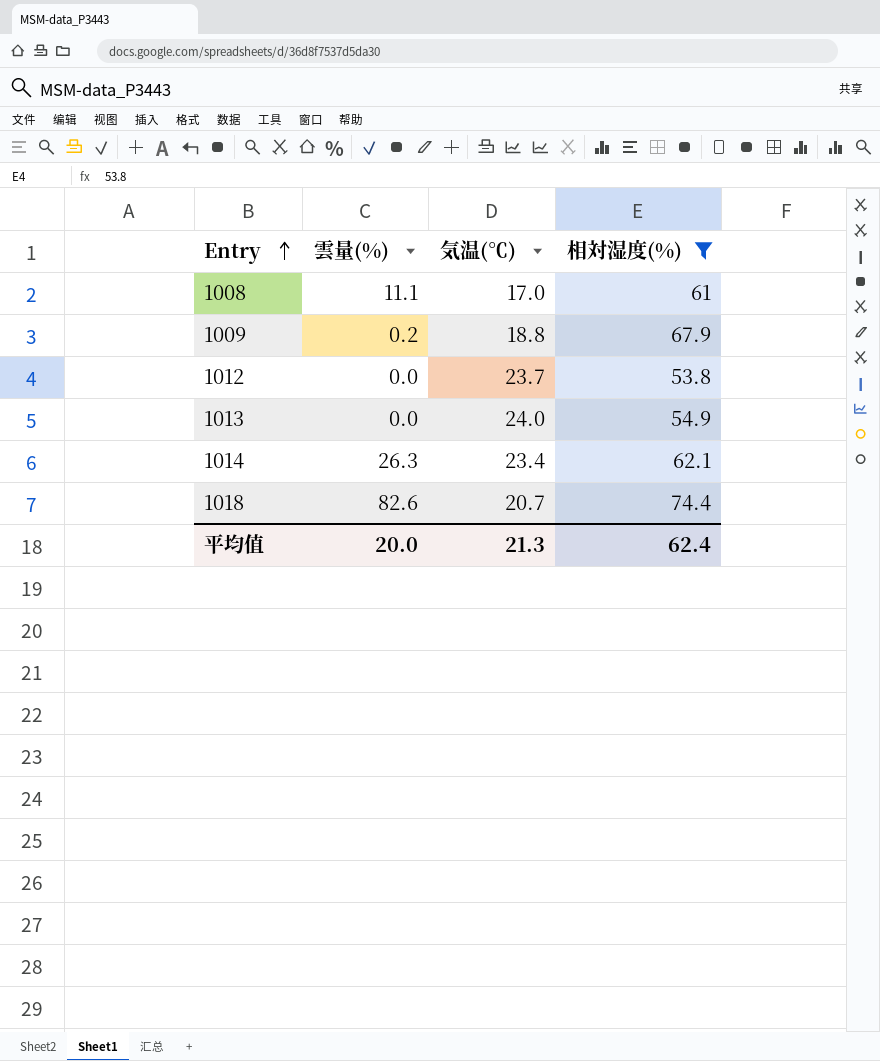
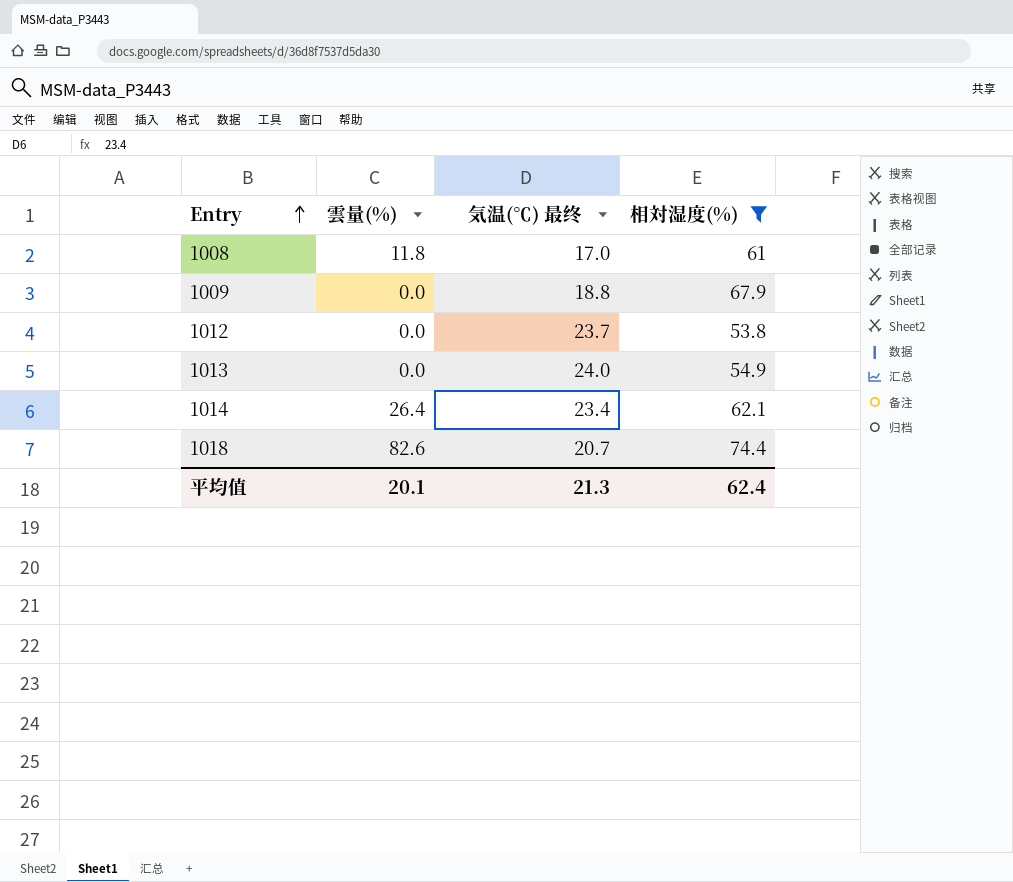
column name: 気温(℃) -> 気温(℃) 最终
1008 | 雲量(%): 11.1 -> 11.8
1009 | 雲量(%): 0.2 -> 0.0
1014 | 雲量(%): 26.3 -> 26.4
平均值 | 雲量(%): 20.0 -> 20.1

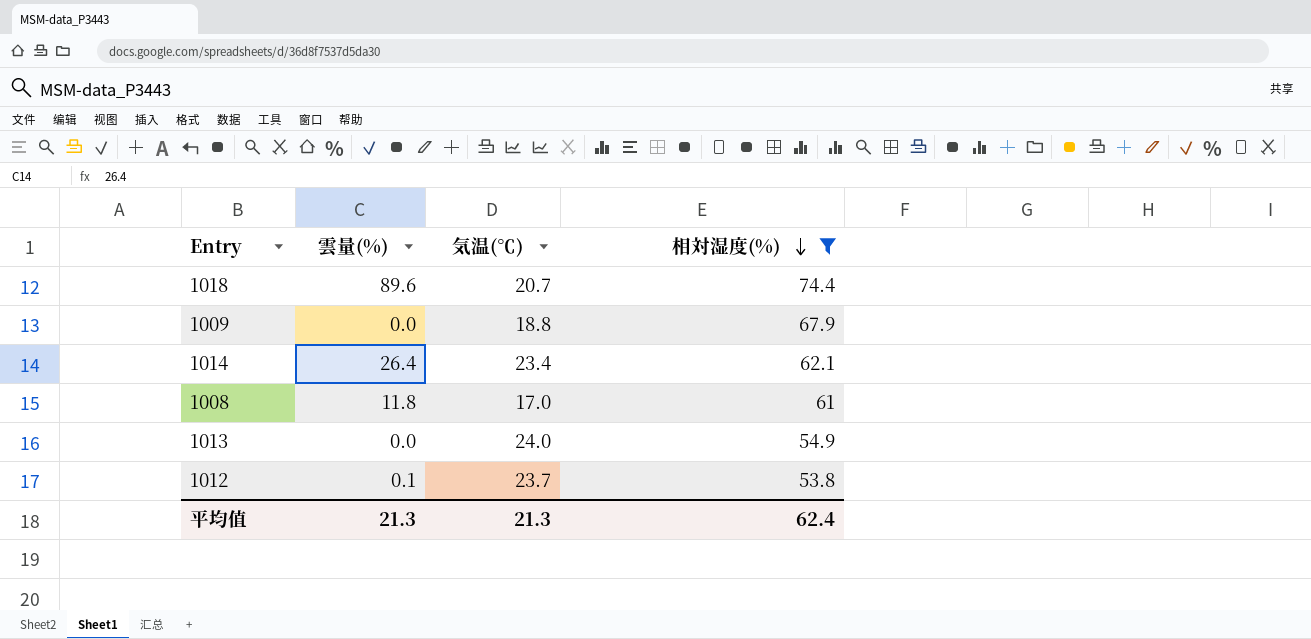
row order: Entry ascending -> 相対湿度(%) descending
column name: 気温(℃) 最终 -> 気温(℃)
1018 | 雲量(%): 82.6 -> 89.6
1012 | 雲量(%): 0.0 -> 0.1
平均值 | 雲量(%): 20.1 -> 21.3

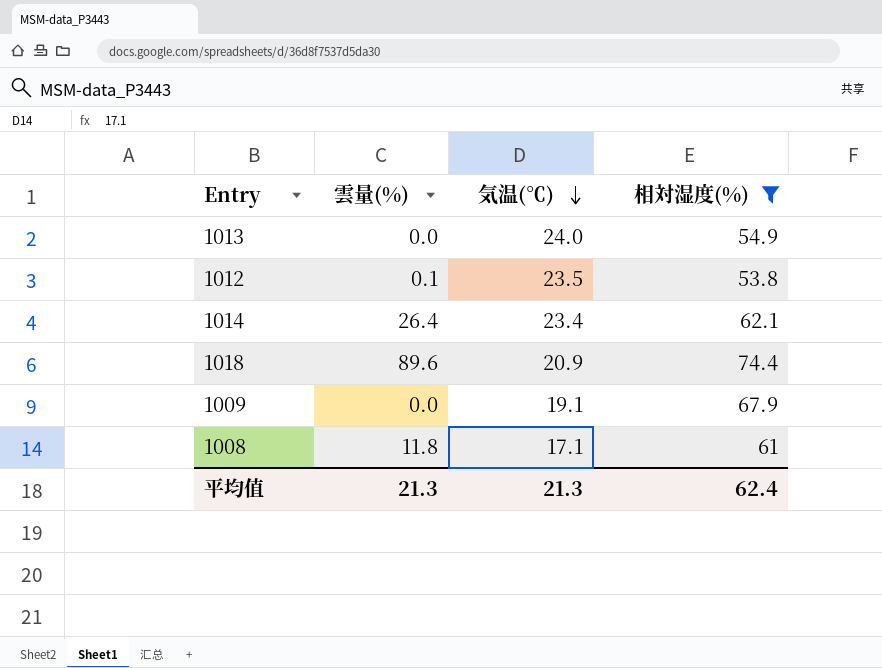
row order: 相対湿度(%) descending -> 気温(℃) descending
1012 | 気温(℃): 23.7 -> 23.5
1018 | 気温(℃): 20.7 -> 20.9
1009 | 気温(℃): 18.8 -> 19.1
1008 | 気温(℃): 17.0 -> 17.1

